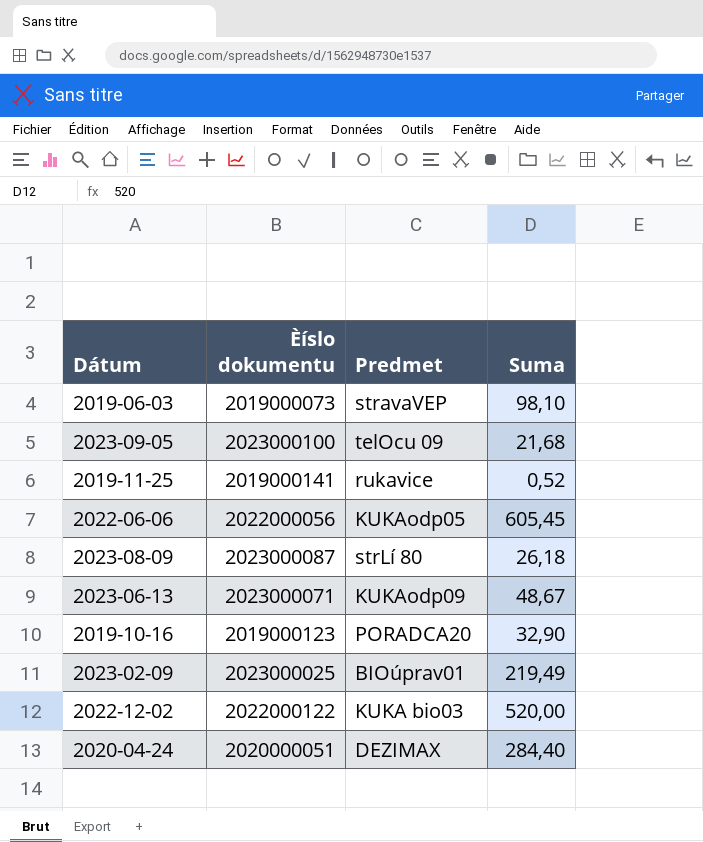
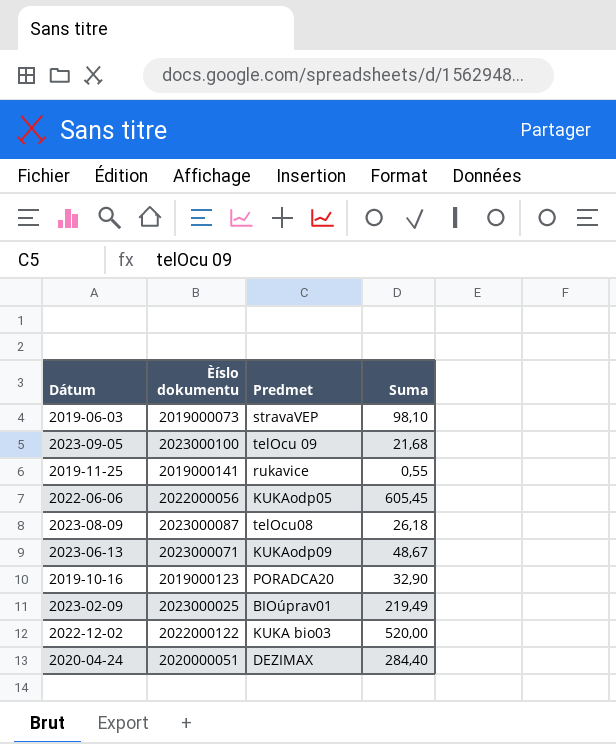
2019-11-25 | Suma: 0,52 -> 0,55
2023-08-09 | Predmet: strLí 80 -> telOcu08

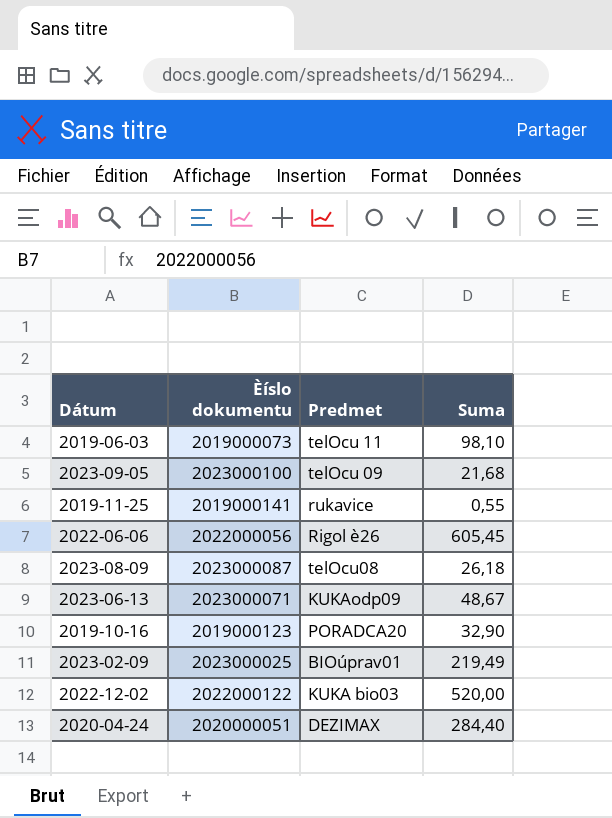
2019-06-03 | Predmet: stravaVEP -> telOcu 11
2022-06-06 | Predmet: KUKAodp05 -> Rigol è26

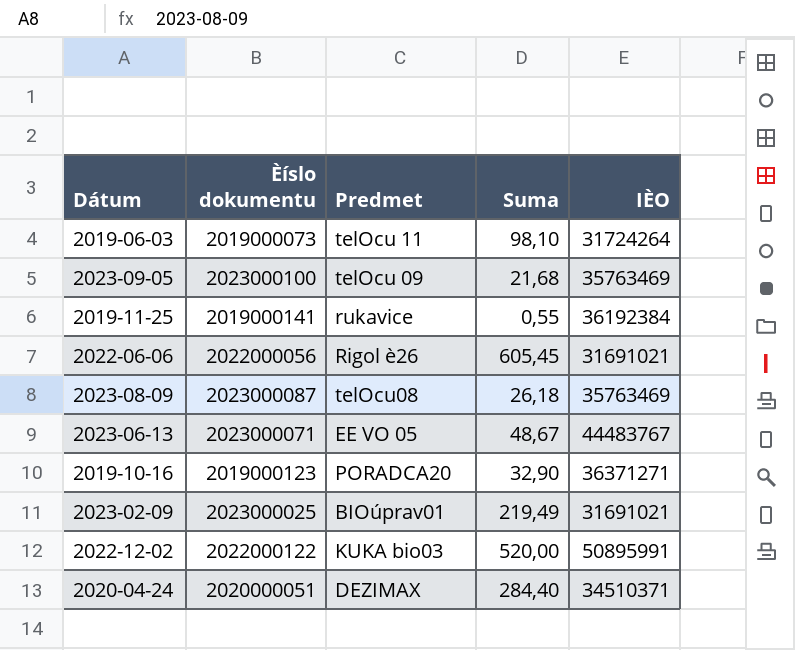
column IÈO | position: none -> 5
2023-06-13 | Predmet: KUKAodp09 -> EE VO 05

